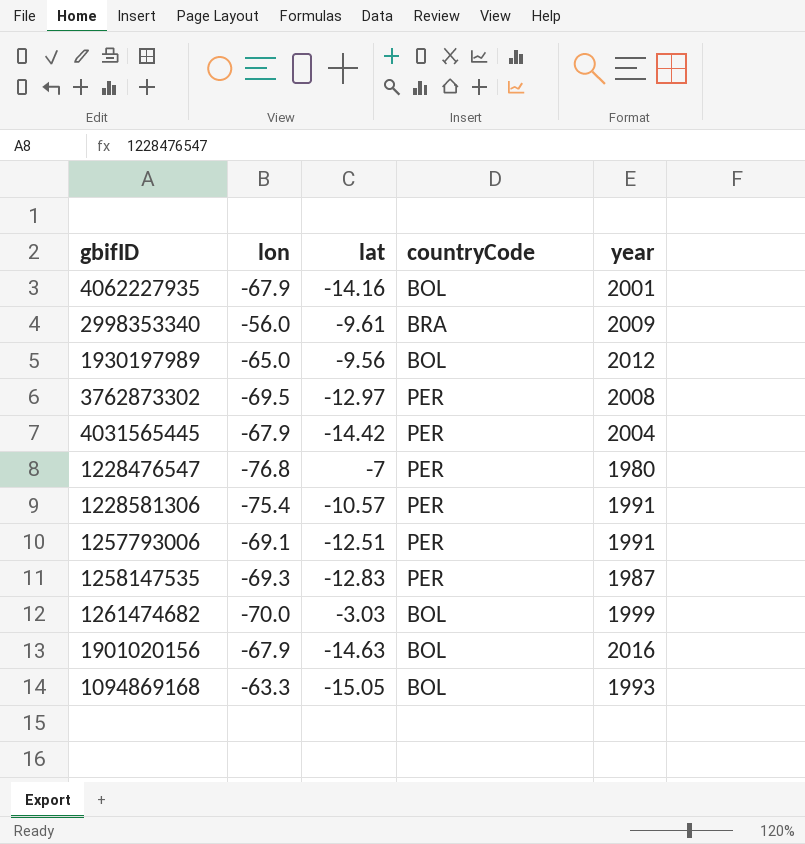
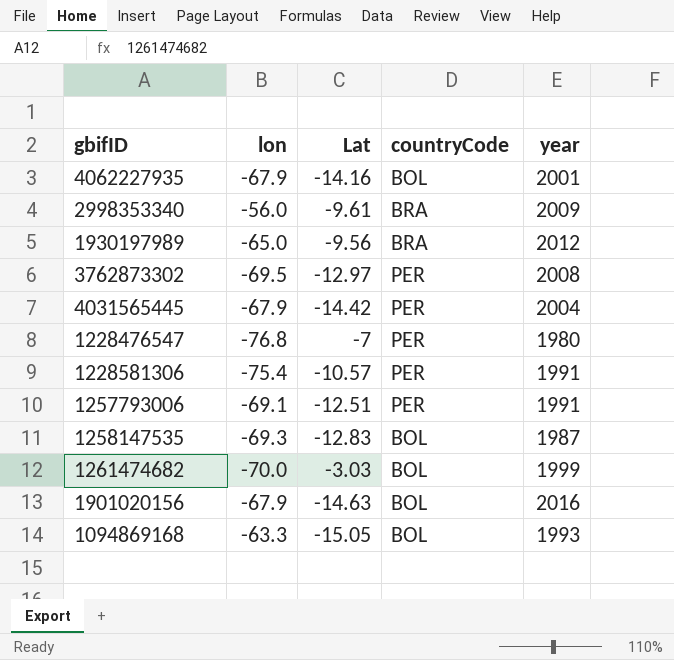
column name: lat -> Lat
1930197989 | countryCode: BOL -> BRA
1258147535 | countryCode: PER -> BOL

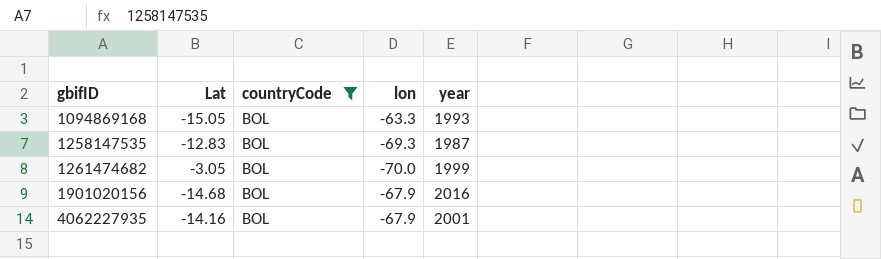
filter: none -> countryCode = BOL
row order: none -> gbifID ascending
column lon | position: 2 -> 4
1261474682 | Lat: -3.03 -> -3.05
1901020156 | Lat: -14.63 -> -14.68

